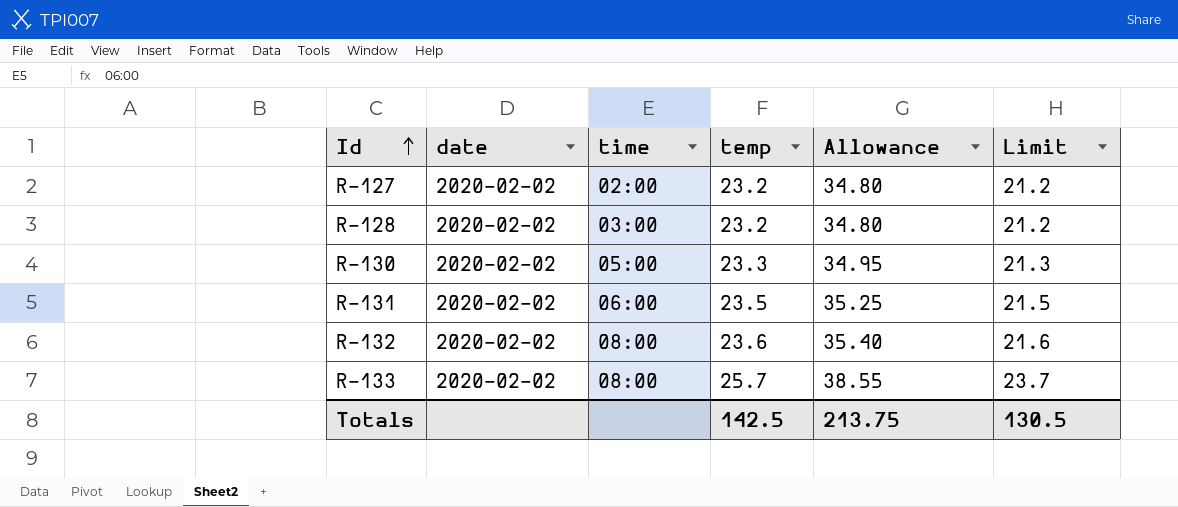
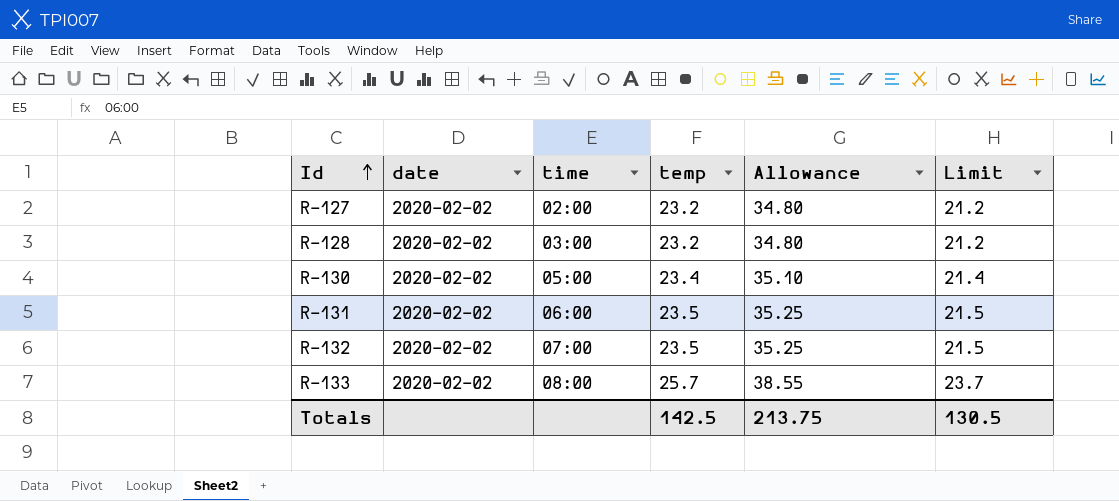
R-130 | temp: 23.3 -> 23.4
R-130 | Allowance: 34.95 -> 35.10
R-130 | Limit: 21.3 -> 21.4
R-132 | time: 08:00 -> 07:00
R-132 | temp: 23.6 -> 23.5
R-132 | Allowance: 35.40 -> 35.25
R-132 | Limit: 21.6 -> 21.5

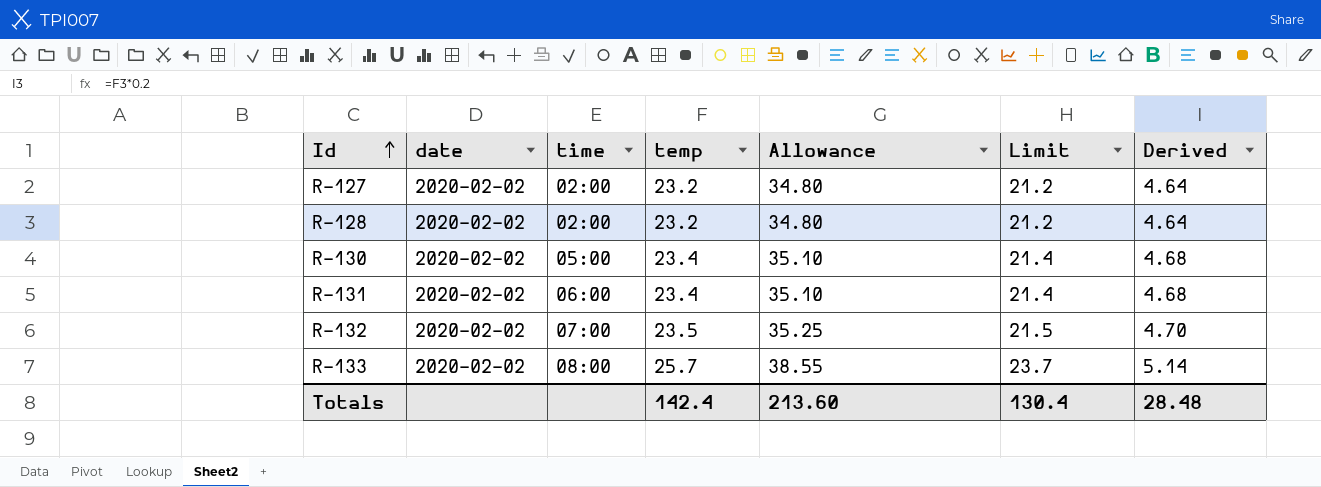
column Derived | formula: none -> [temp] * 0.2
R-128 | time: 03:00 -> 02:00
R-131 | temp: 23.5 -> 23.4
R-131 | Allowance: 35.25 -> 35.10
R-131 | Limit: 21.5 -> 21.4
Totals | temp: 142.5 -> 142.4
Totals | Allowance: 213.75 -> 213.60
Totals | Limit: 130.5 -> 130.4

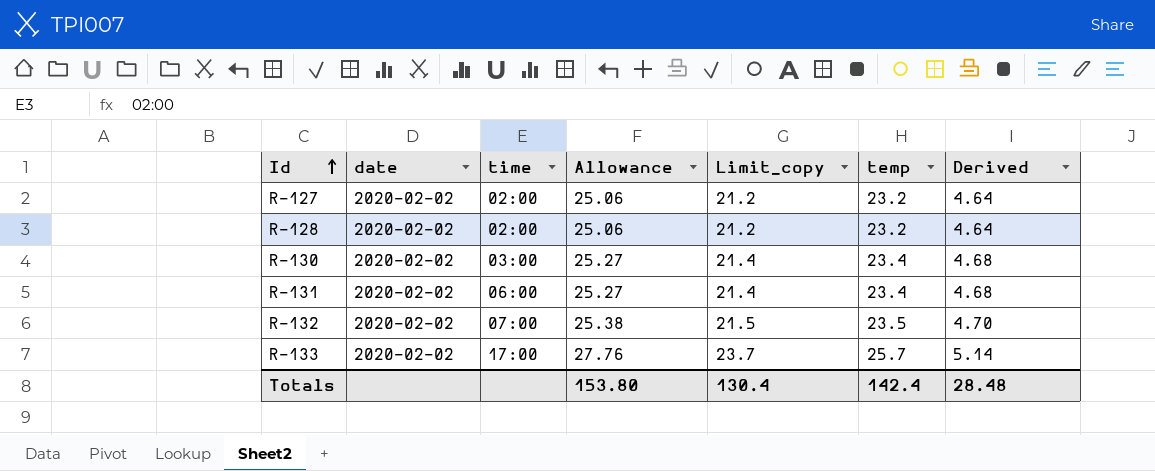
column Allowance | formula: [temp] * 1.5 -> [temp] * 1.08
column name: Limit -> Limit_copy
column temp | position: 4 -> 6
R-130 | time: 05:00 -> 03:00
R-133 | time: 08:00 -> 17:00
Totals | Allowance: 213.60 -> 153.80

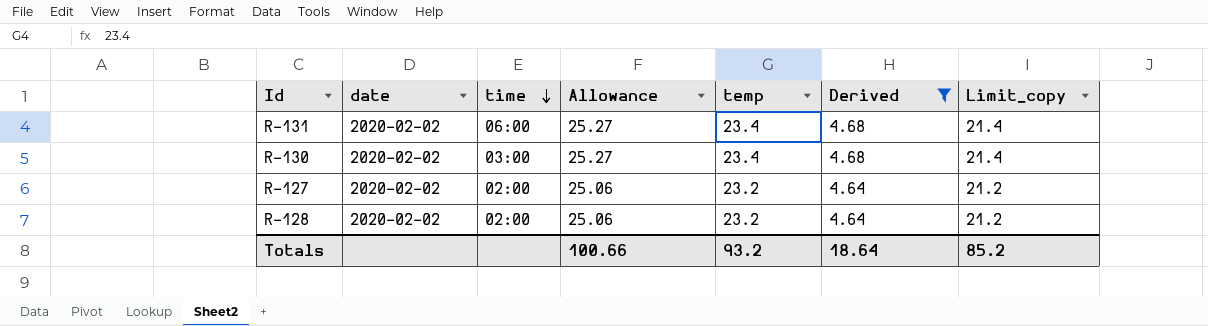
filter: none -> Derived <= 4.68
row order: Id ascending -> time descending
column Limit_copy | position: 5 -> 7
Totals | Allowance: 153.80 -> 100.66
Totals | temp: 142.4 -> 93.2
Totals | Derived: 28.48 -> 18.64
Totals | Limit_copy: 130.4 -> 85.2

